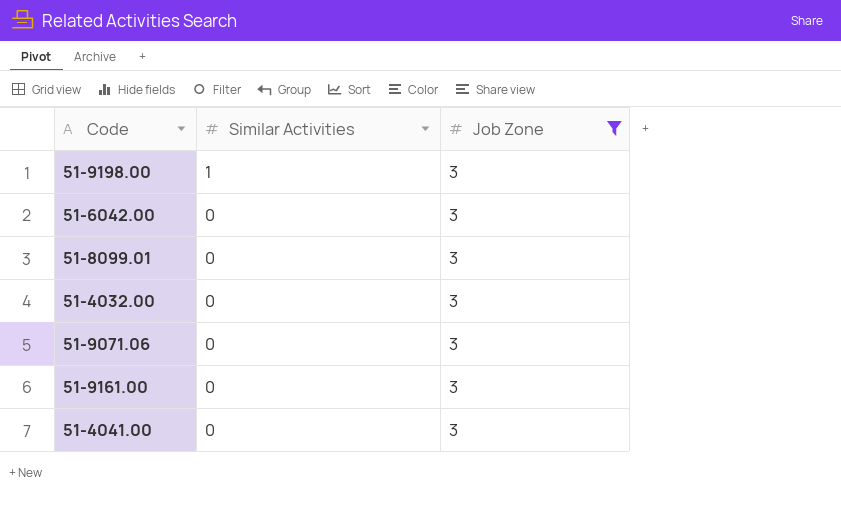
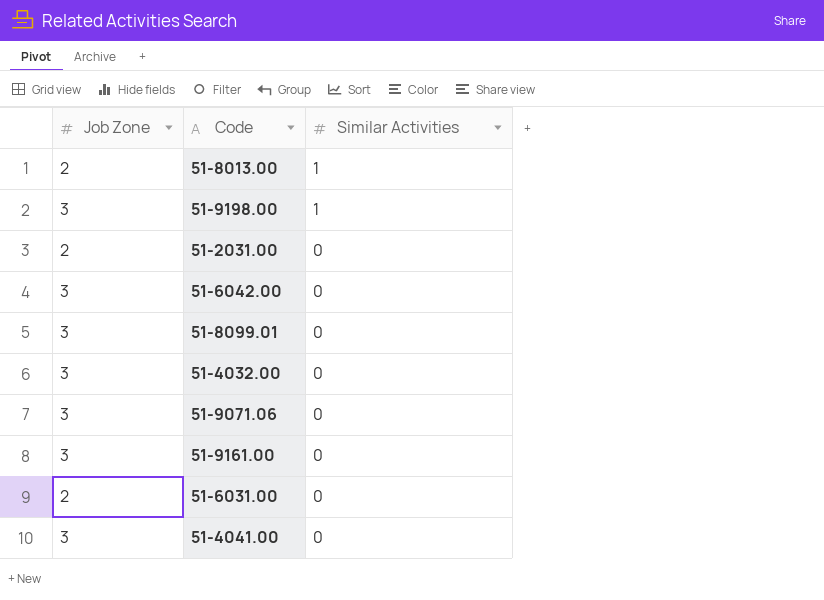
filter: Job Zone = 3 -> none
column Job Zone | position: 3 -> 1

